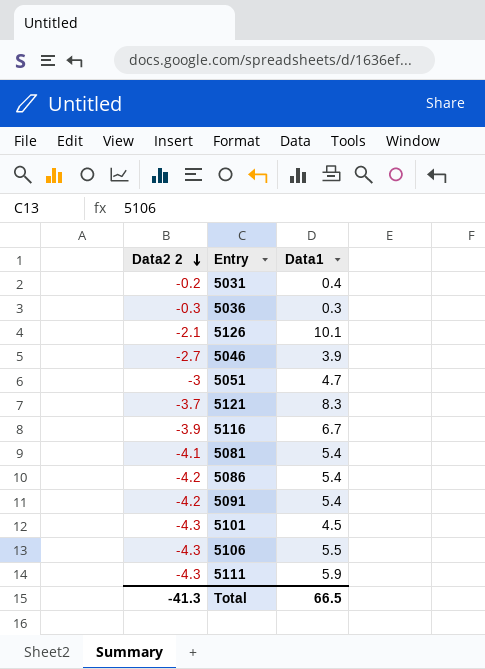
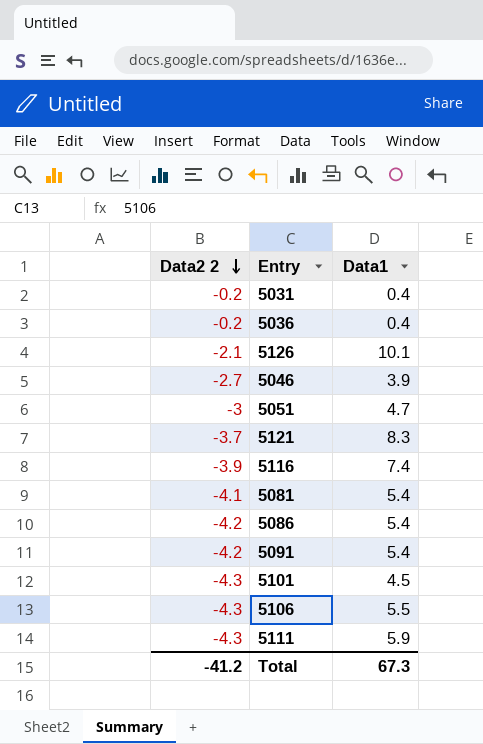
5036 | Data2 2: -0.3 -> -0.2
5036 | Data1: 0.3 -> 0.4
5116 | Data1: 6.7 -> 7.4
Total | Data2 2: -41.3 -> -41.2
Total | Data1: 66.5 -> 67.3

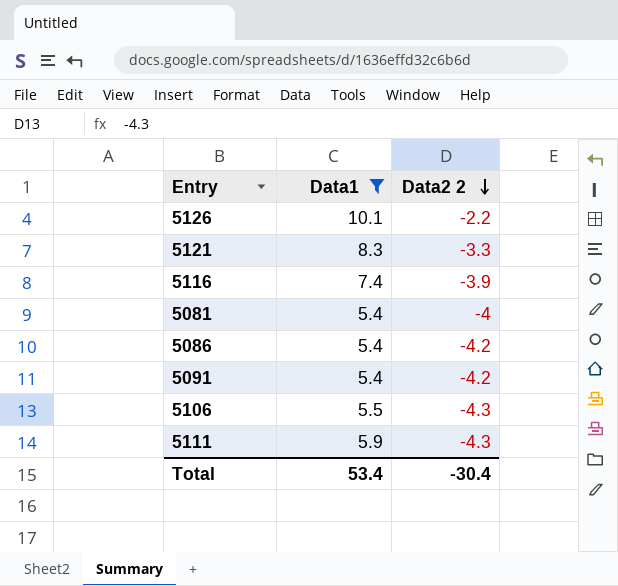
filter: none -> Data1 >= 5.4
column Data2 2 | position: 1 -> 3
5126 | Data2 2: -2.1 -> -2.2
5121 | Data2 2: -3.7 -> -3.3
5081 | Data2 2: -4.1 -> -4
Total | Data1: 67.3 -> 53.4
Total | Data2 2: -41.2 -> -30.4

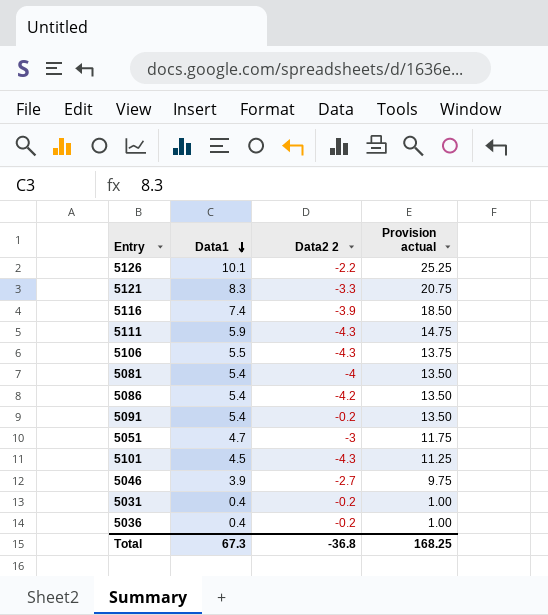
filter: Data1 >= 5.4 -> none
row order: Data2 2 descending -> Data1 descending
column Provision actual | formula: none -> [Data1] * 2.5
5091 | Data2 2: -4.2 -> -0.2
Total | Data1: 53.4 -> 67.3
Total | Data2 2: -30.4 -> -36.8

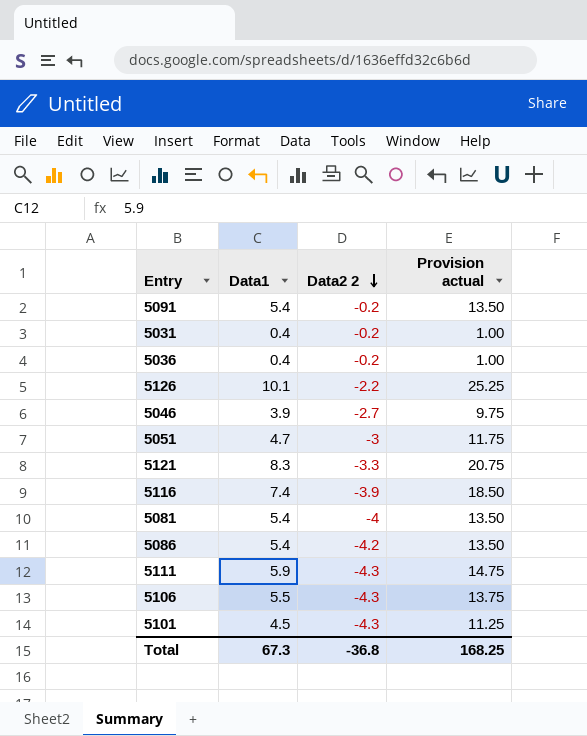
row order: Data1 descending -> Data2 2 descending

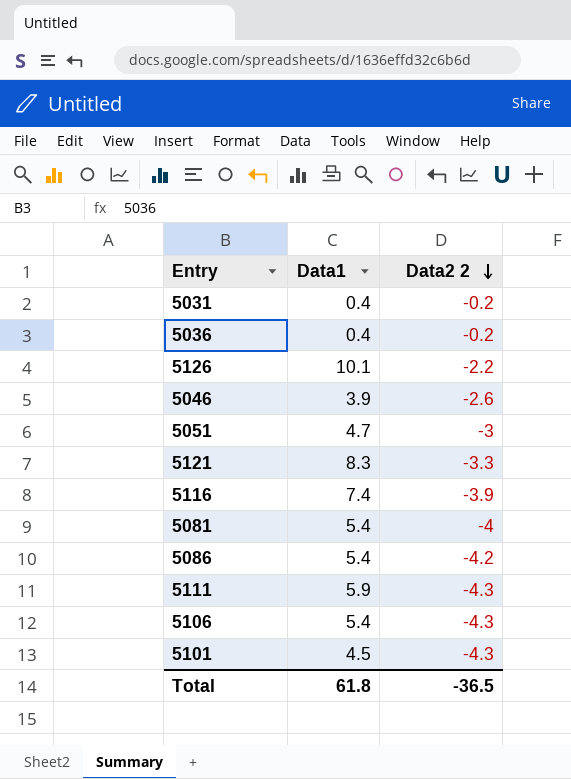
column Provision actual | formula: [Data1] * 2.5 -> none
row 5091: 5.4 | -0.2 | 13.50 -> none
5046 | Data2 2: -2.7 -> -2.6
5106 | Data1: 5.5 -> 5.4
Total | Data1: 67.3 -> 61.8
Total | Data2 2: -36.8 -> -36.5

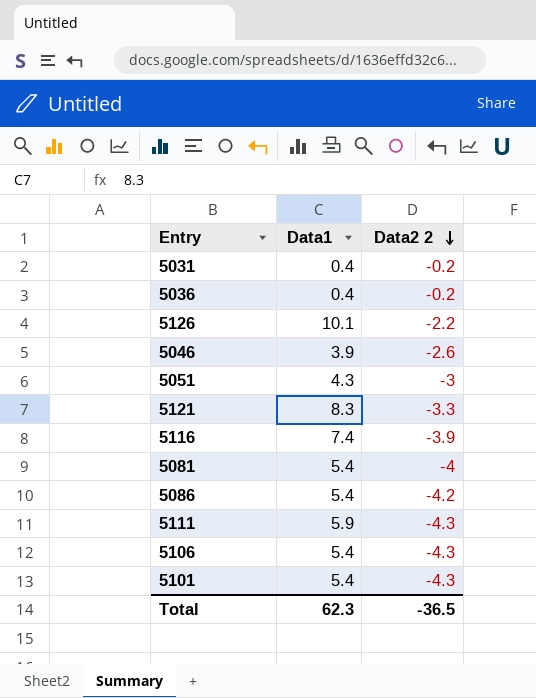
5051 | Data1: 4.7 -> 4.3
5101 | Data1: 4.5 -> 5.4
Total | Data1: 61.8 -> 62.3

